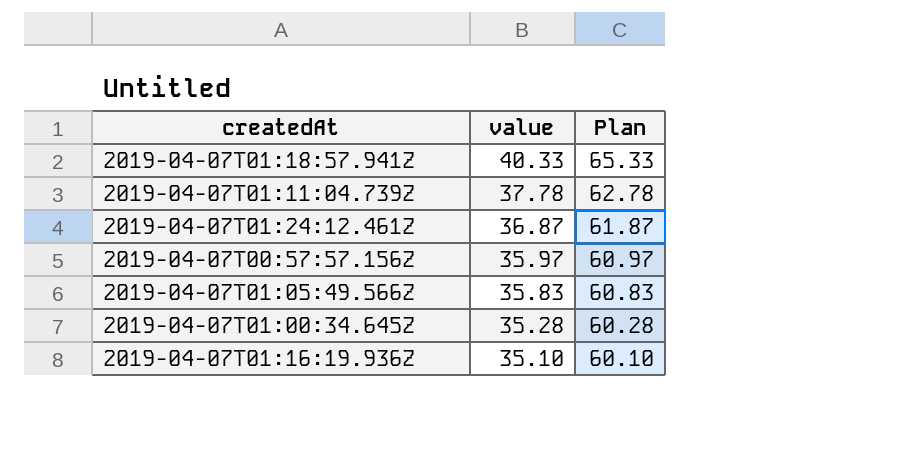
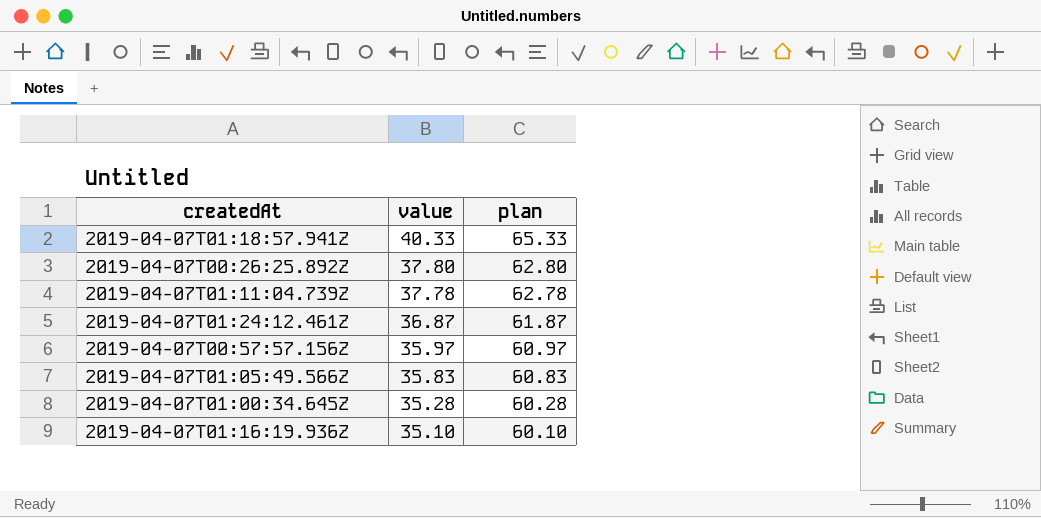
column name: Plan -> plan
row 2019-04-07T00:26:25.892Z: none -> 37.80 | 62.80

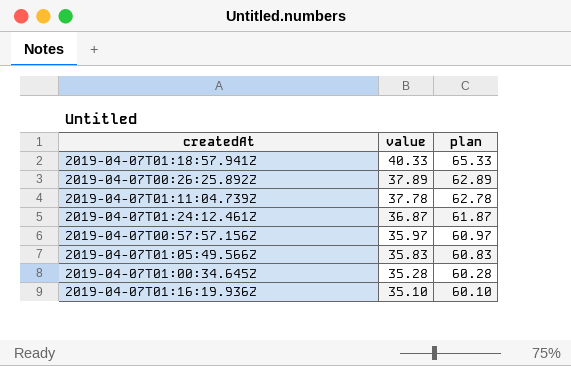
2019-04-07T00:26:25.892Z | value: 37.80 -> 37.89
2019-04-07T00:26:25.892Z | plan: 62.80 -> 62.89

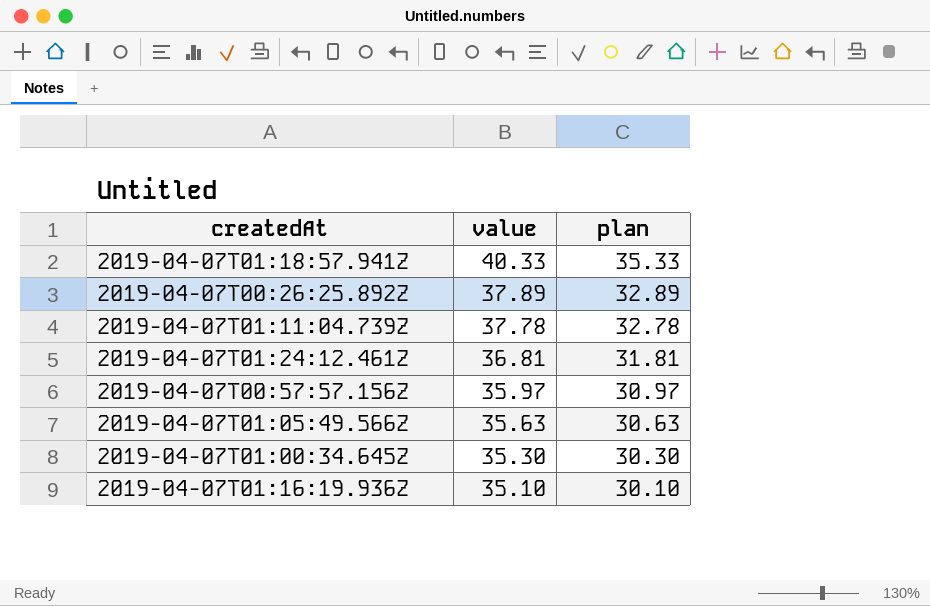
column plan | formula: [value] + 25 -> [value] - 5
2019-04-07T01:24:12.461Z | value: 36.87 -> 36.81
2019-04-07T01:05:49.566Z | value: 35.83 -> 35.63
2019-04-07T01:00:34.645Z | value: 35.28 -> 35.30

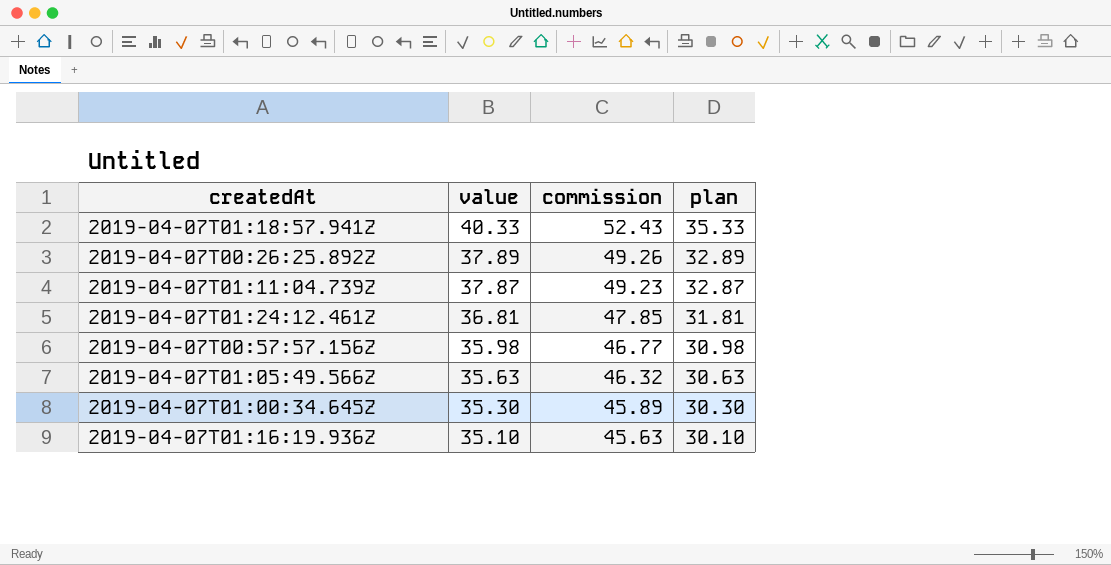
column commission | formula: none -> [value] * 1.3
2019-04-07T01:11:04.739Z | value: 37.78 -> 37.87
2019-04-07T01:11:04.739Z | plan: 32.78 -> 32.87
2019-04-07T00:57:57.156Z | value: 35.97 -> 35.98
2019-04-07T00:57:57.156Z | plan: 30.97 -> 30.98

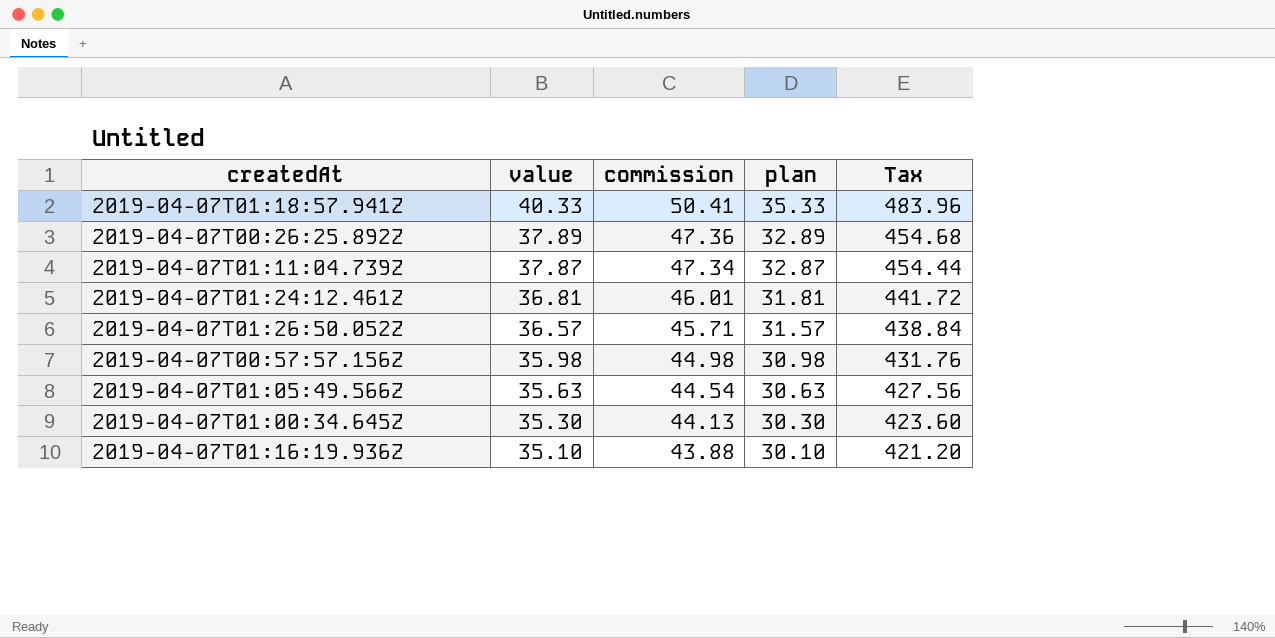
column commission | formula: [value] * 1.3 -> [value] * 1.25
column Tax | formula: none -> [value] * 12
row 2019-04-07T01:26:50.052Z: none -> 36.57 | 45.71 | 31.57 | 438.84

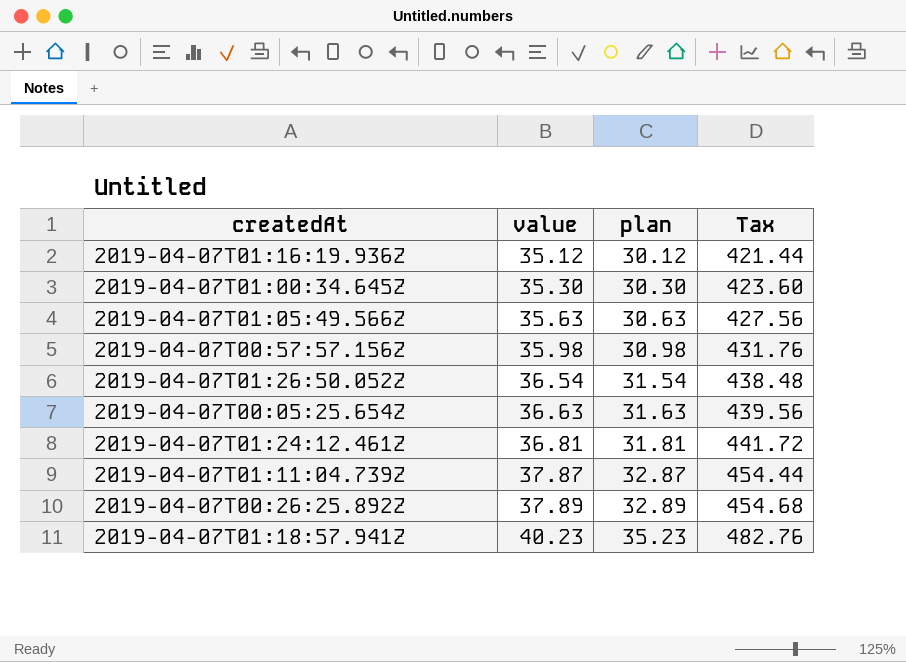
row order: value descending -> value ascending
column commission | formula: [value] * 1.25 -> none
2019-04-07T01:16:19.936Z | value: 35.10 -> 35.12
2019-04-07T01:16:19.936Z | plan: 30.10 -> 30.12
2019-04-07T01:16:19.936Z | Tax: 421.20 -> 421.44
2019-04-07T01:26:50.052Z | value: 36.57 -> 36.54
2019-04-07T01:26:50.052Z | plan: 31.57 -> 31.54
2019-04-07T01:26:50.052Z | Tax: 438.84 -> 438.48
row 2019-04-07T00:05:25.654Z: none -> 36.63 | 31.63 | 439.56
2019-04-07T01:18:57.941Z | value: 40.33 -> 40.23
2019-04-07T01:18:57.941Z | plan: 35.33 -> 35.23
2019-04-07T01:18:57.941Z | Tax: 483.96 -> 482.76

